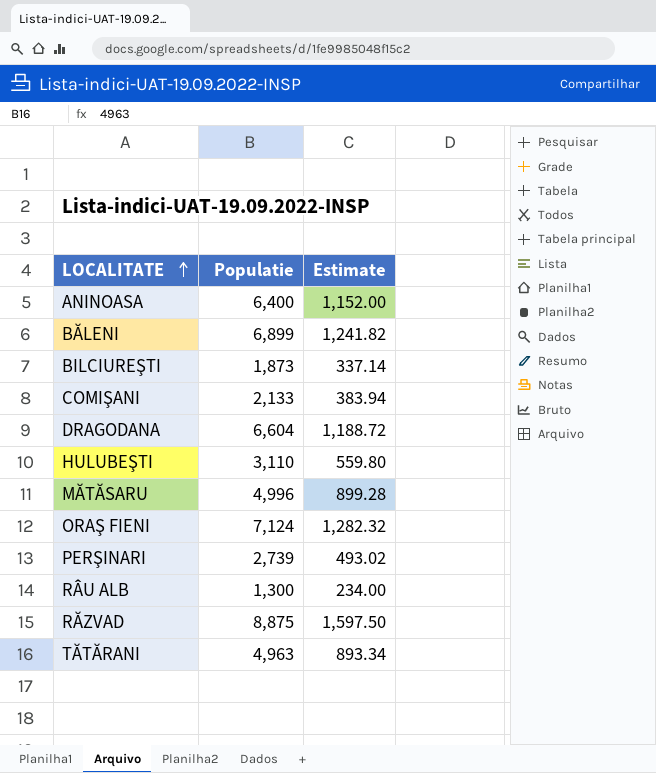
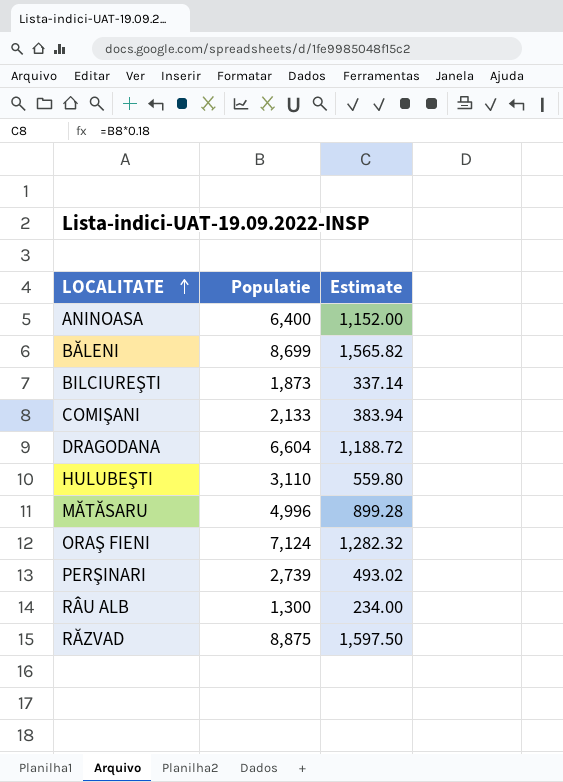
row TĂTĂRANI: 4,963 | 893.34 -> none
BĂLENI | Populatie: 6,899 -> 8,699
BĂLENI | Estimate: 1,241.82 -> 1,565.82

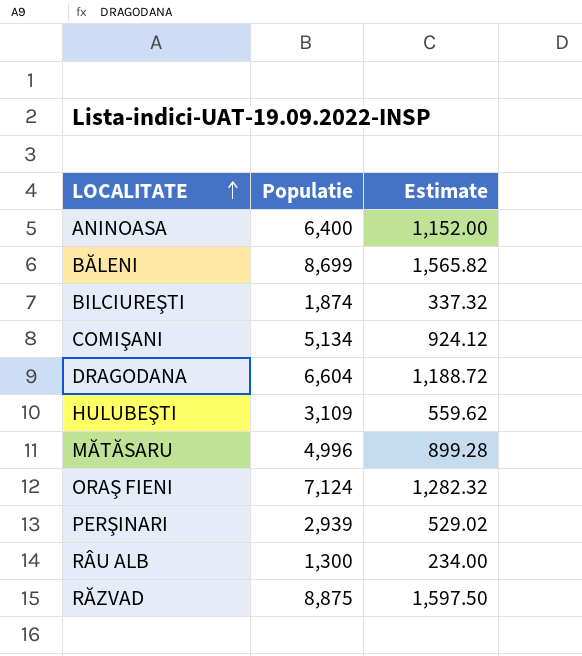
BILCIUREŞTI | Populatie: 1,873 -> 1,874
BILCIUREŞTI | Estimate: 337.14 -> 337.32
COMIŞANI | Populatie: 2,133 -> 5,134
COMIŞANI | Estimate: 383.94 -> 924.12
HULUBEŞTI | Populatie: 3,110 -> 3,109
HULUBEŞTI | Estimate: 559.80 -> 559.62
PERŞINARI | Populatie: 2,739 -> 2,939
PERŞINARI | Estimate: 493.02 -> 529.02

